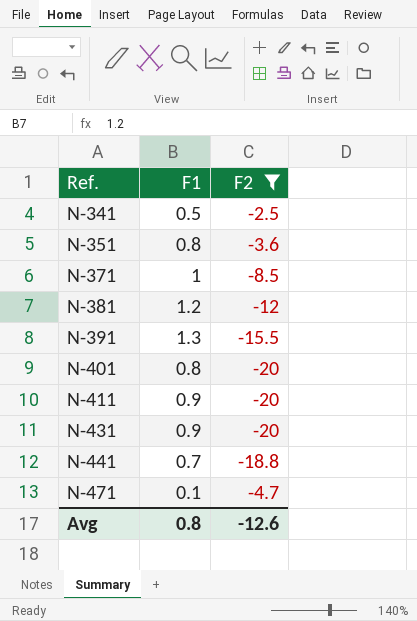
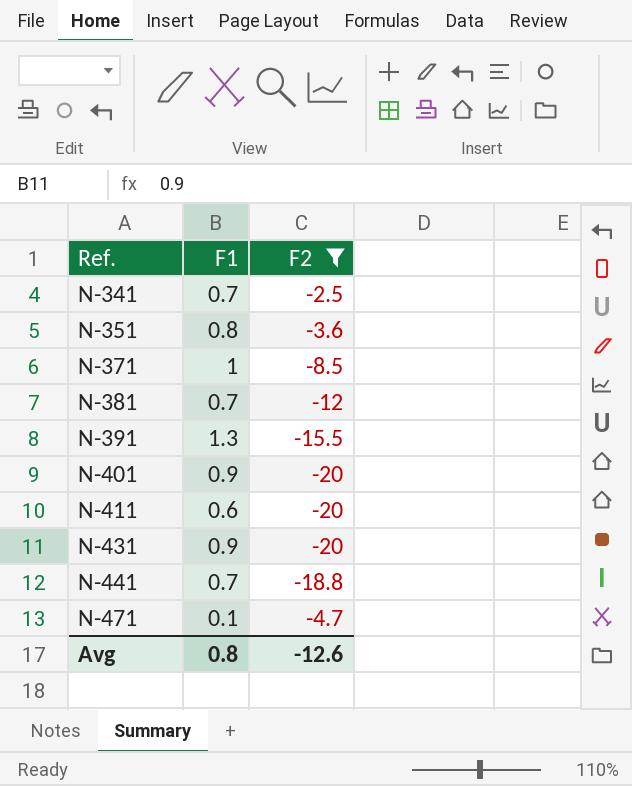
N-341 | F1: 0.5 -> 0.7
N-381 | F1: 1.2 -> 0.7
N-401 | F1: 0.8 -> 0.9
N-411 | F1: 0.9 -> 0.6

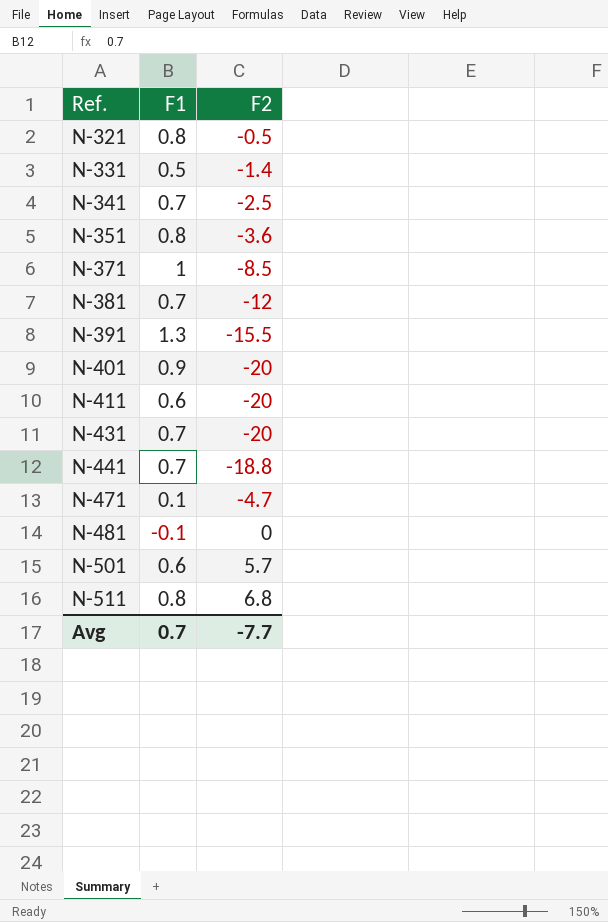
filter: F2 <= -2.5 -> none
N-431 | F1: 0.9 -> 0.7
Avg | F1: 0.8 -> 0.7
Avg | F2: -12.6 -> -7.7

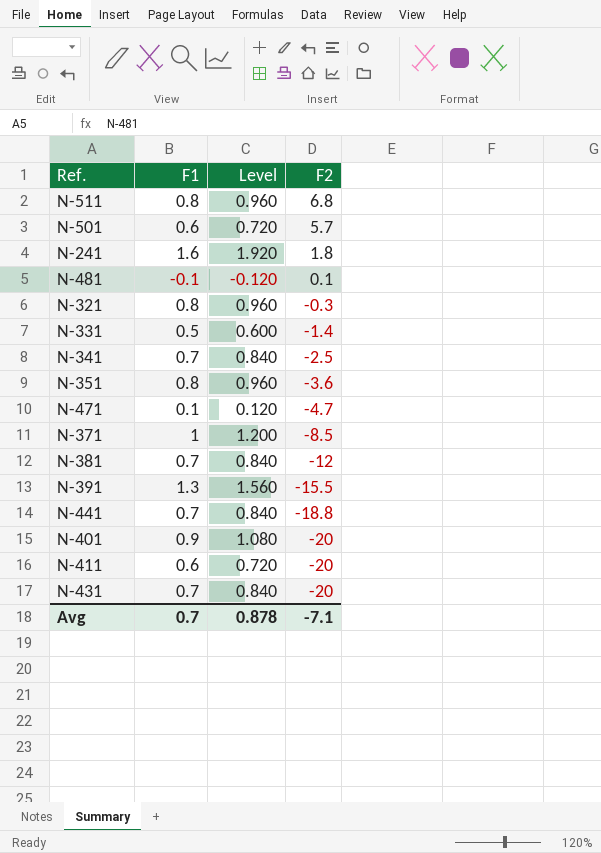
row order: Ref. ascending -> F2 descending
column Level | formula: none -> [F1] * 1.2
row N-241: none -> 1.6 | 1.920 | 1.8
N-481 | F2: 0 -> 0.1
N-321 | F2: -0.5 -> -0.3
Avg | F2: -7.7 -> -7.1

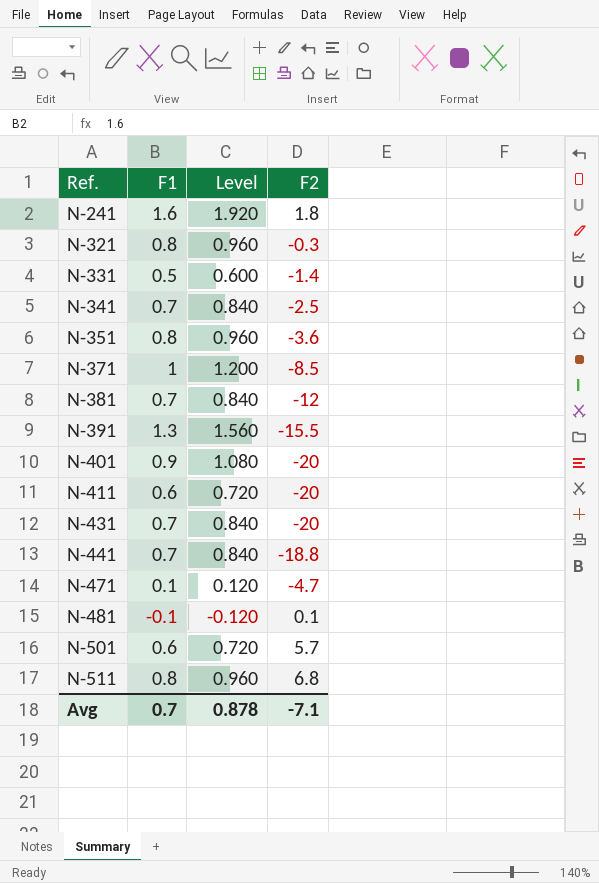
row order: F2 descending -> Ref. ascending

